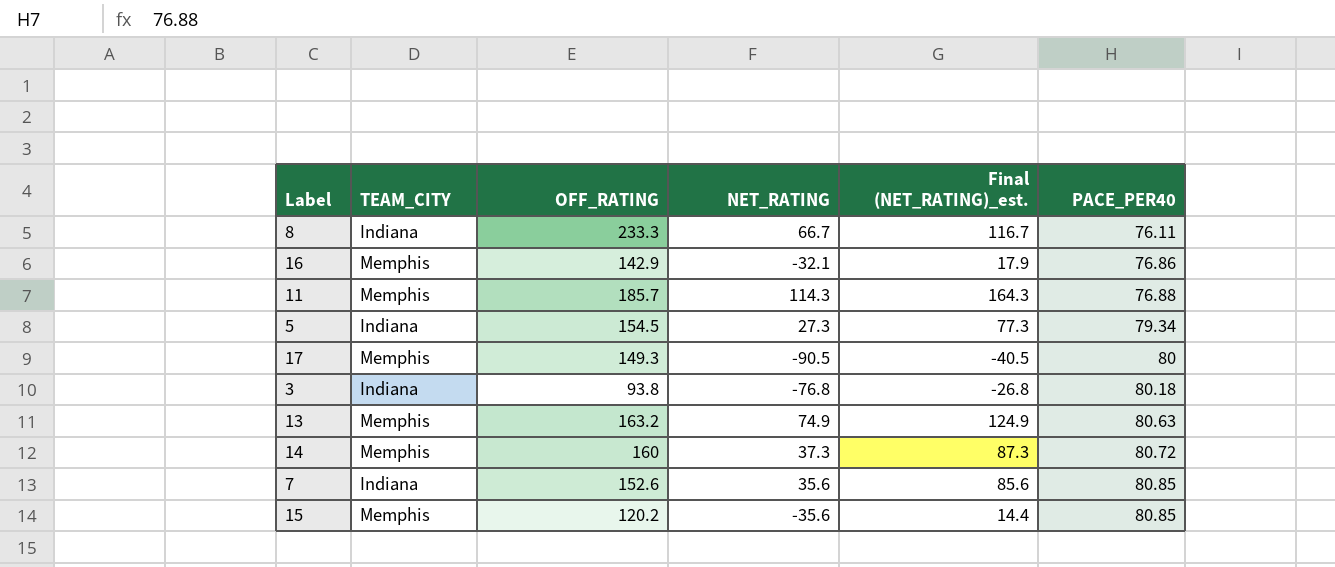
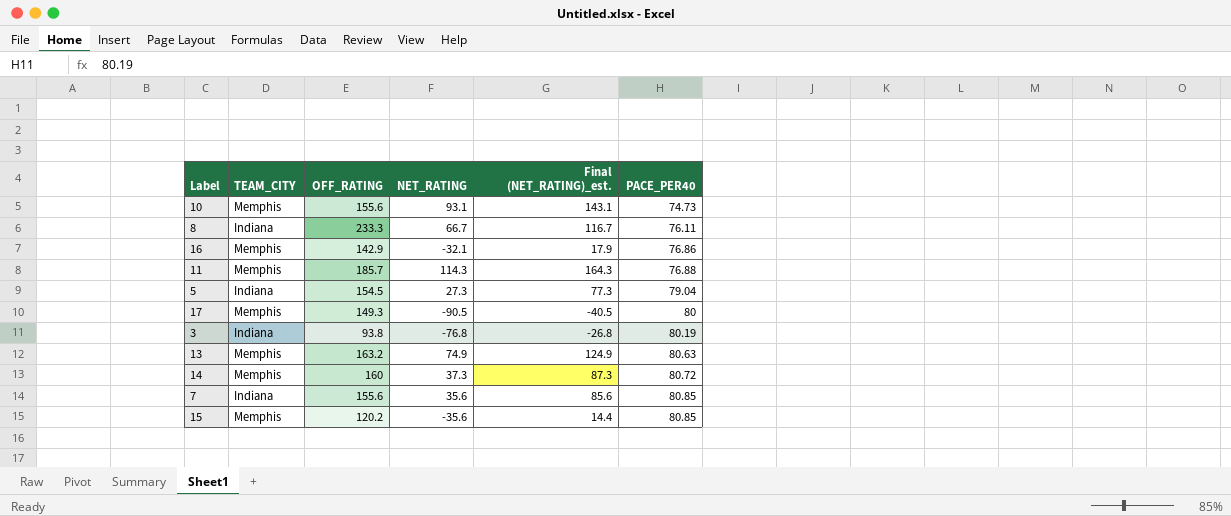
row 10: none -> Memphis | 155.6 | 93.1 | 143.1 | 74.73
5 | PACE_PER40: 79.34 -> 79.04
3 | PACE_PER40: 80.18 -> 80.19
7 | OFF_RATING: 152.6 -> 155.6

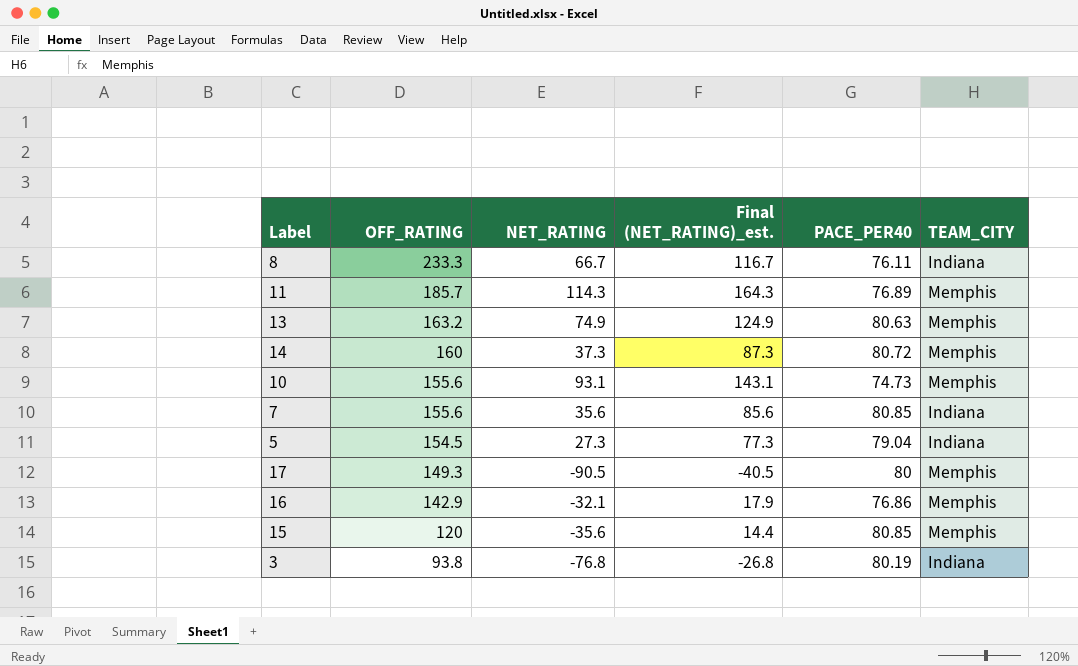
row order: PACE_PER40 ascending -> OFF_RATING descending
column TEAM_CITY | position: 2 -> 6
11 | PACE_PER40: 76.88 -> 76.89
15 | OFF_RATING: 120.2 -> 120

